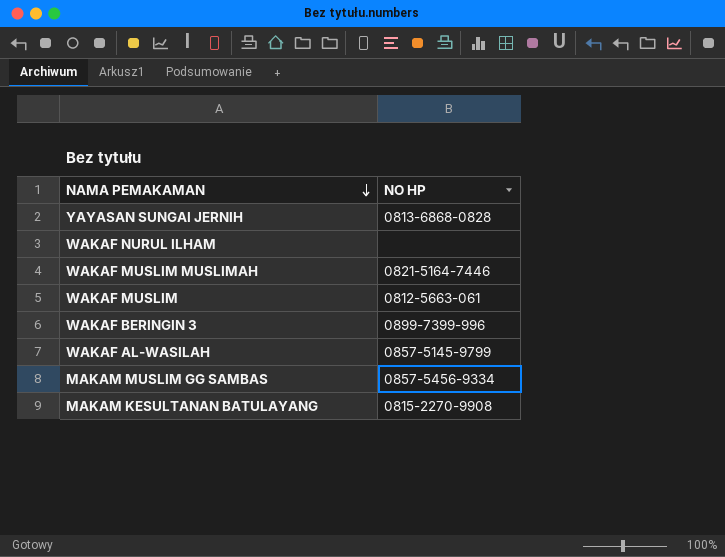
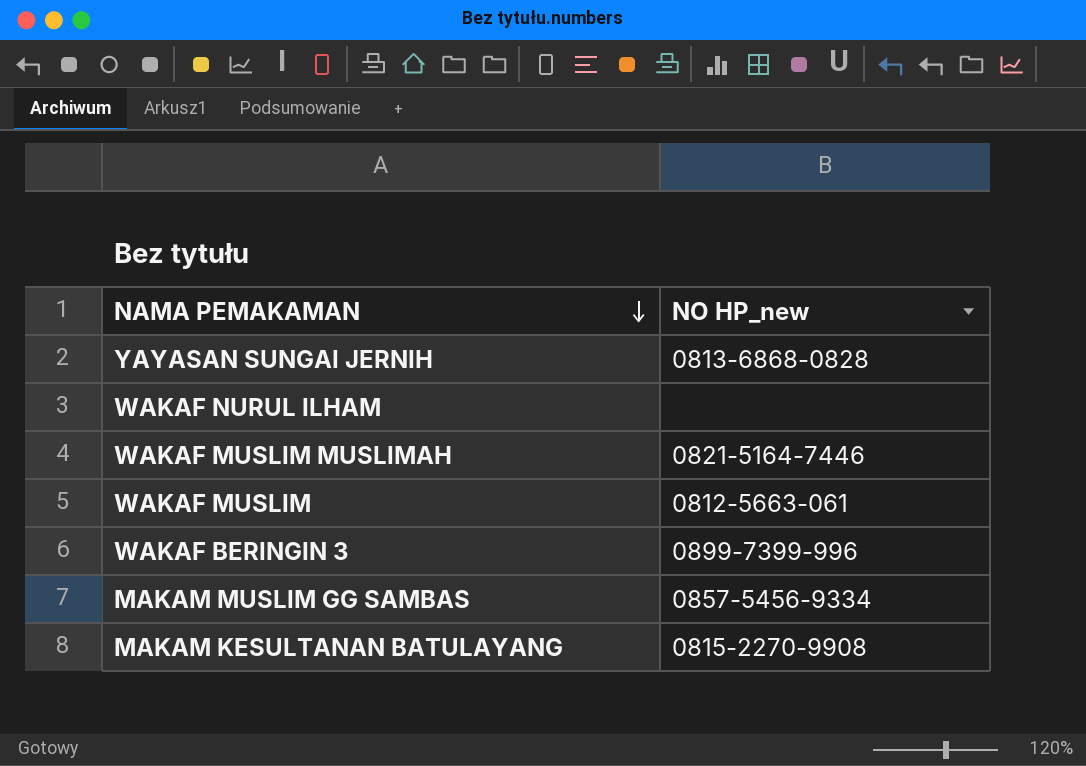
column name: NO HP -> NO HP_new
row WAKAF AL-WASILAH: 0857-5145-9799 -> none

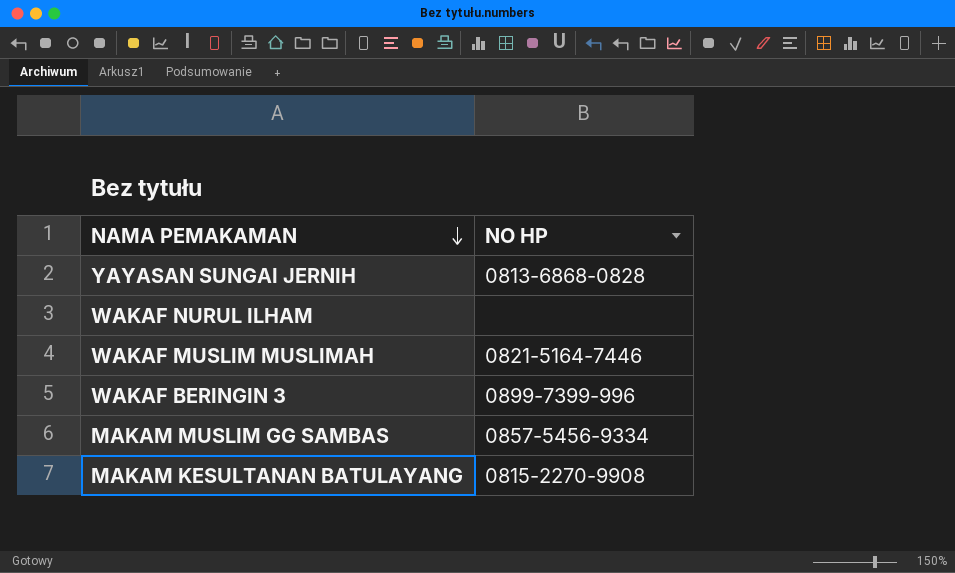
column name: NO HP_new -> NO HP
row WAKAF MUSLIM: 0812-5663-061 -> none

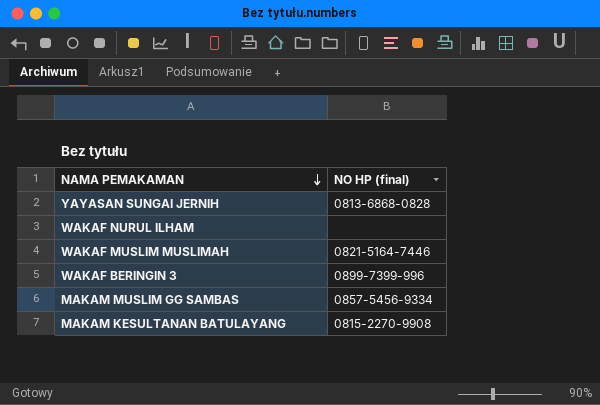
column name: NO HP -> NO HP (final)

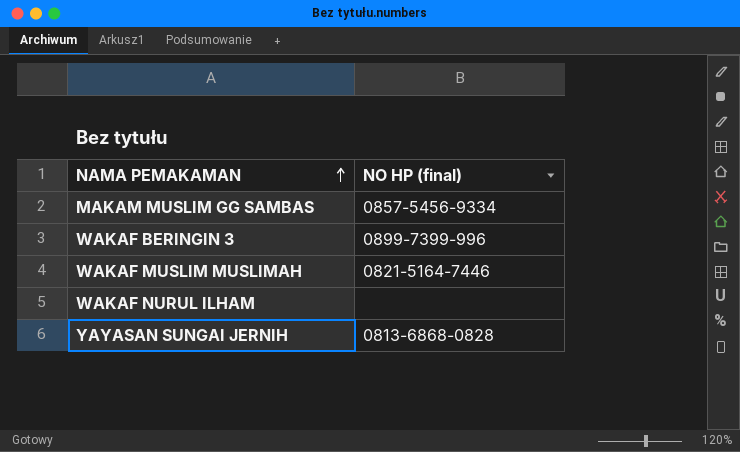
row order: NAMA PEMAKAMAN descending -> NAMA PEMAKAMAN ascending
row MAKAM KESULTANAN BATULAYANG: 0815-2270-9908 -> none

